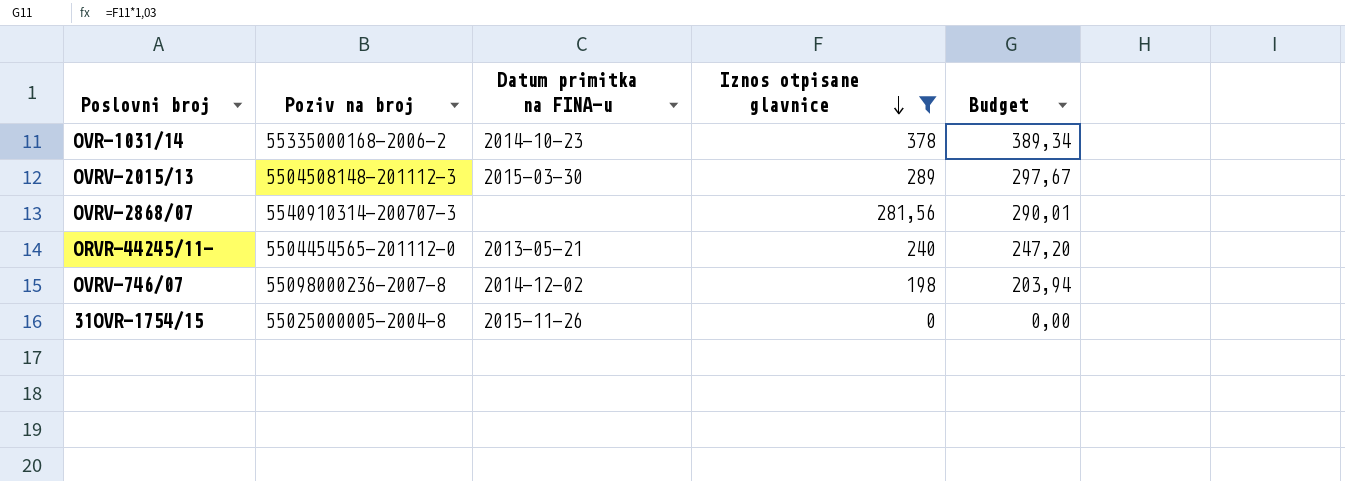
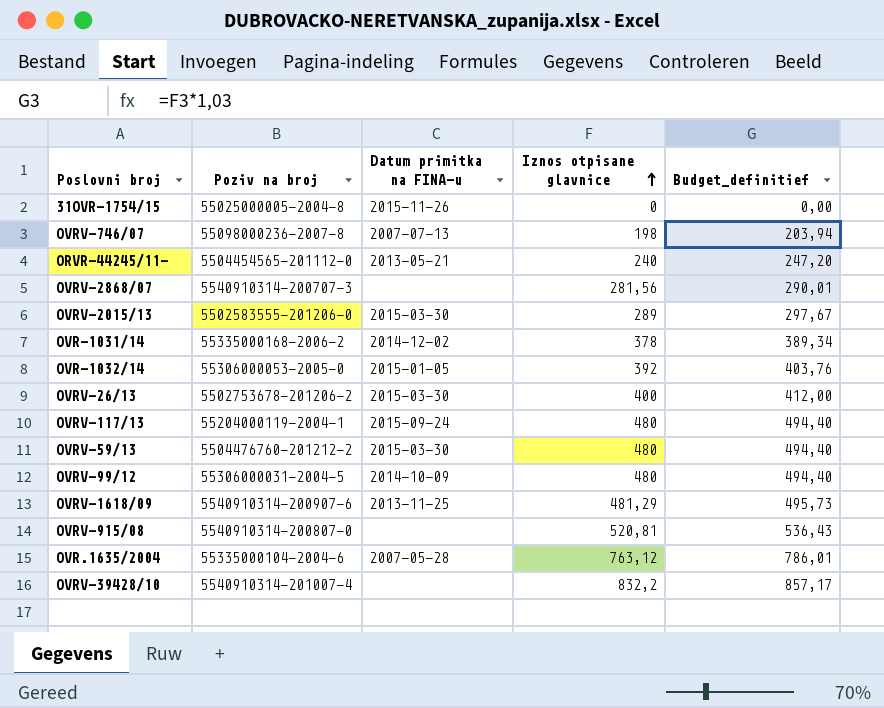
filter: Iznos otpisane glavnice <= 378 -> none
row order: Iznos otpisane glavnice descending -> Iznos otpisane glavnice ascending
column name: Budget -> Budget_definitief
OVRV-746/07 | Datum primitka na FINA-u: 2014-12-02 -> 2007-07-13
OVRV-2015/13 | Poziv na broj: 5504508148-201112-3 -> 5502583555-201206-0
OVR-1031/14 | Datum primitka na FINA-u: 2014-10-23 -> 2014-12-02

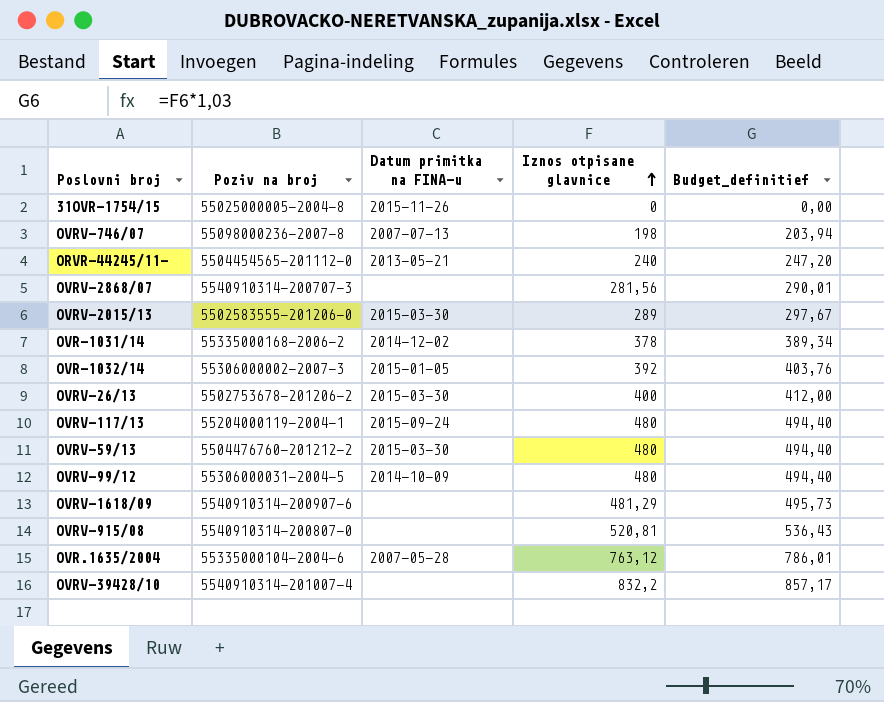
OVR-1032/14 | Poziv na broj: 55306000053-2005-0 -> 55306000002-2007-3
OVRV-1618/09 | Datum primitka na FINA-u: 2013-11-25 -> none

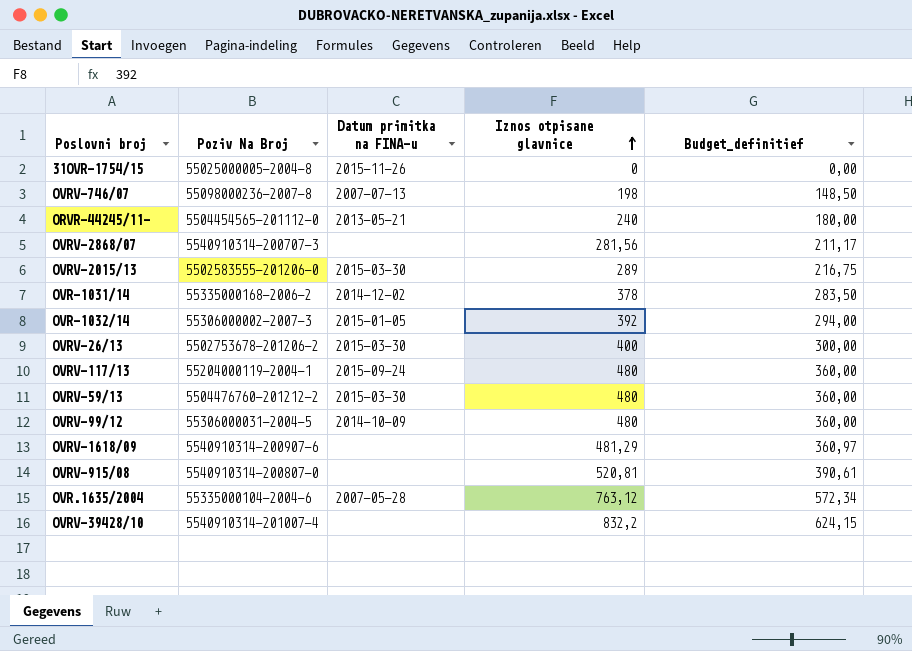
column name: Poziv na broj -> Poziv Na Broj
column Budget_definitief | formula: [Iznos otpisane glavnice] * 1,03 -> [Iznos otpisane glavnice] * 0,75

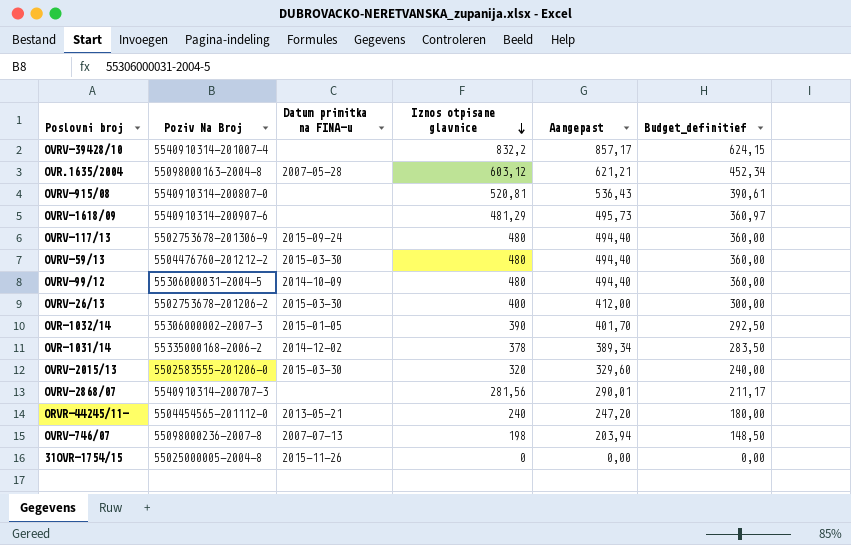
row order: Iznos otpisane glavnice ascending -> Iznos otpisane glavnice descending
column Aangepast | formula: none -> [Iznos otpisane glavnice] * 1,03
OVR.1635/2004 | Poziv Na Broj: 55335000104-2004-6 -> 55098000163-2004-8
OVR.1635/2004 | Iznos otpisane glavnice: 763,12 -> 603,12
OVR.1635/2004 | Budget_definitief: 572,34 -> 452,34
OVRV-117/13 | Poziv Na Broj: 55204000119-2004-1 -> 5502753678-201306-9
OVR-1032/14 | Iznos otpisane glavnice: 392 -> 390
OVR-1032/14 | Budget_definitief: 294,00 -> 292,50
OVRV-2015/13 | Iznos otpisane glavnice: 289 -> 320
OVRV-2015/13 | Budget_definitief: 216,75 -> 240,00

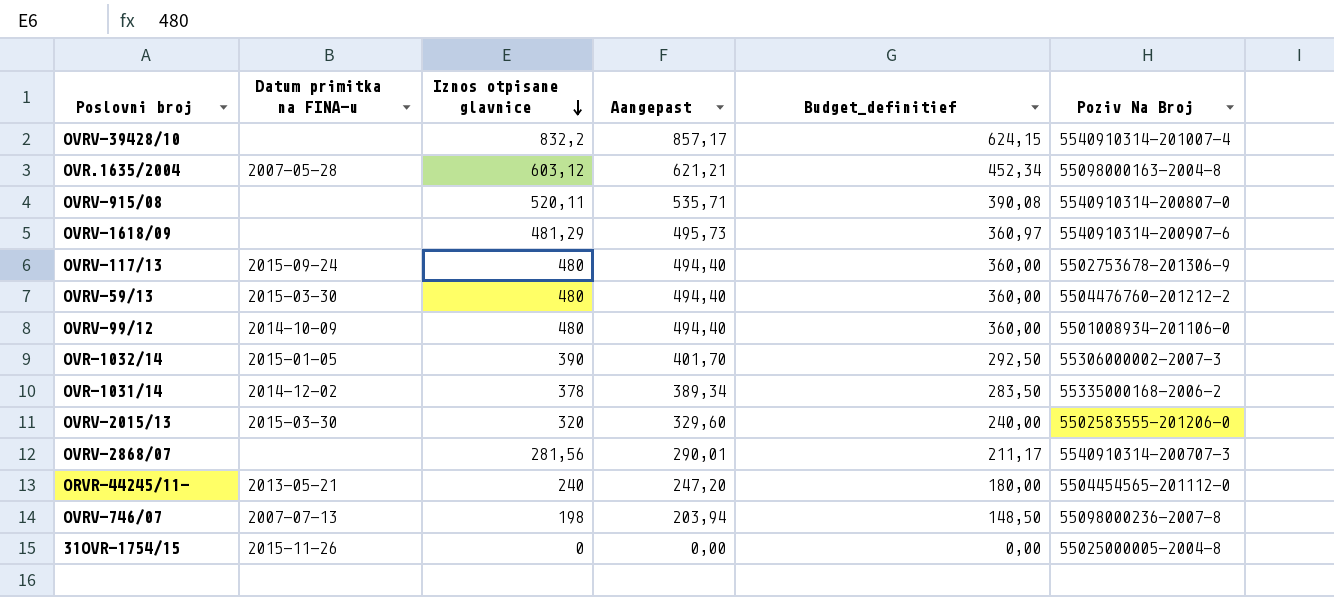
column Poziv Na Broj | position: 2 -> 6
row OVRV-26/13: 5502753678-201206-2 | 2015-03-30 | 400 | 412,00 | 300,00 -> none
OVRV-915/08 | Iznos otpisane glavnice: 520,81 -> 520,11
OVRV-915/08 | Aangepast: 536,43 -> 535,71
OVRV-915/08 | Budget_definitief: 390,61 -> 390,08
OVRV-99/12 | Poziv Na Broj: 55306000031-2004-5 -> 5501008934-201106-0

